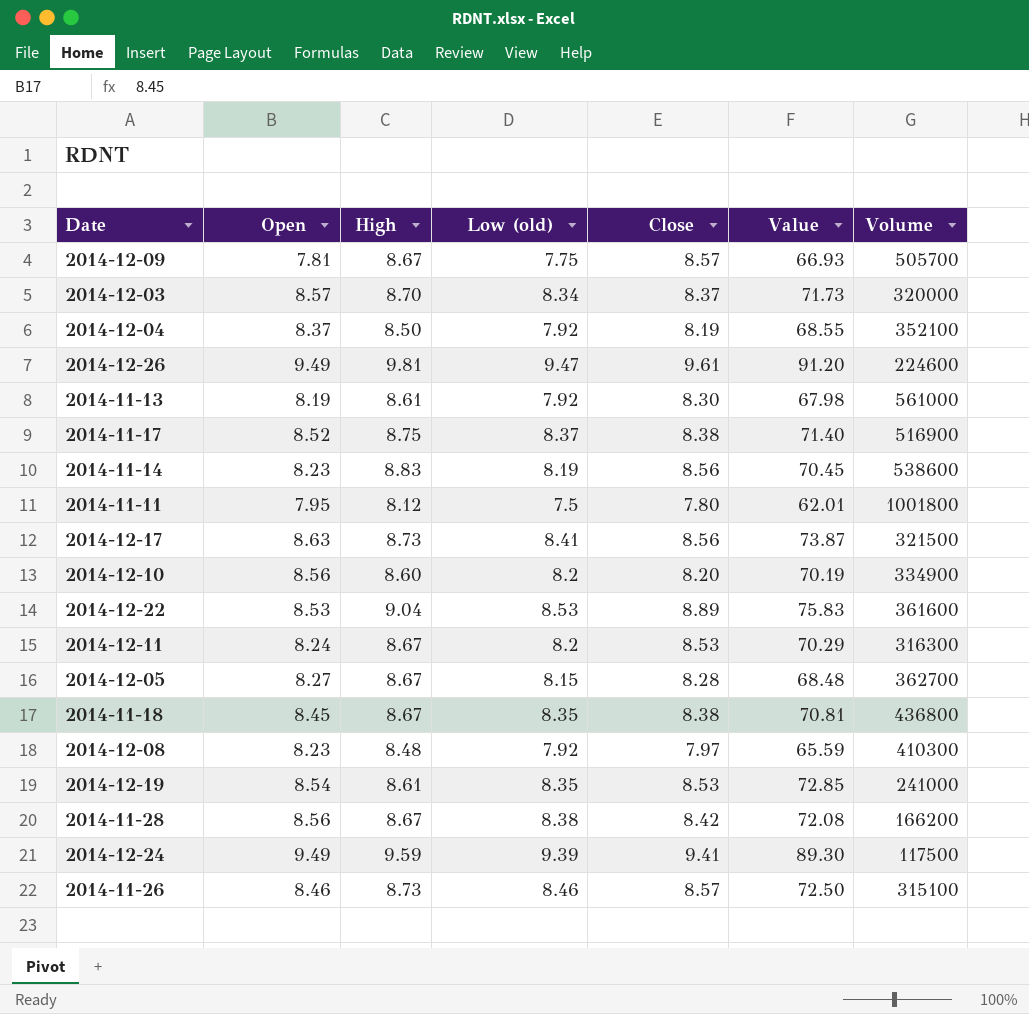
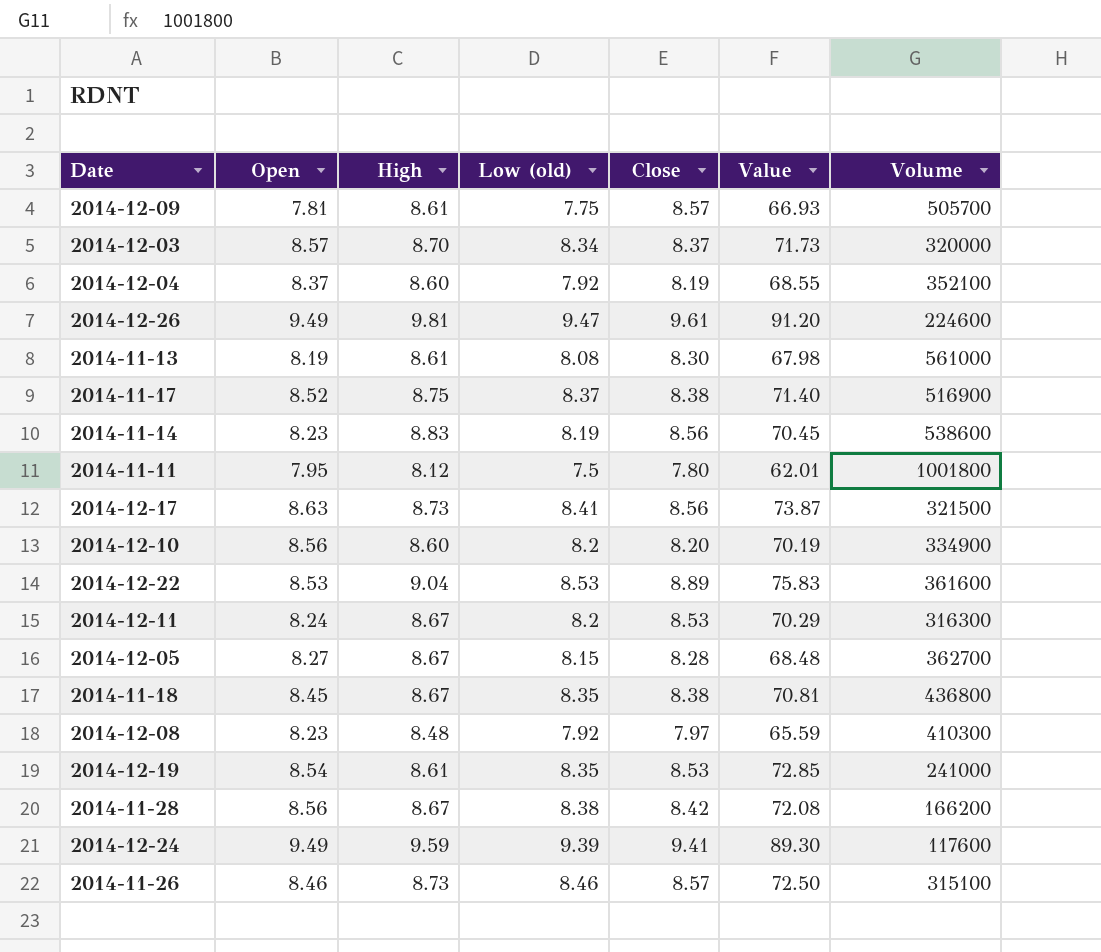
2014-12-09 | High: 8.67 -> 8.61
2014-12-04 | High: 8.50 -> 8.60
2014-11-13 | Low (old): 7.92 -> 8.08
2014-12-24 | Volume: 117500 -> 117600

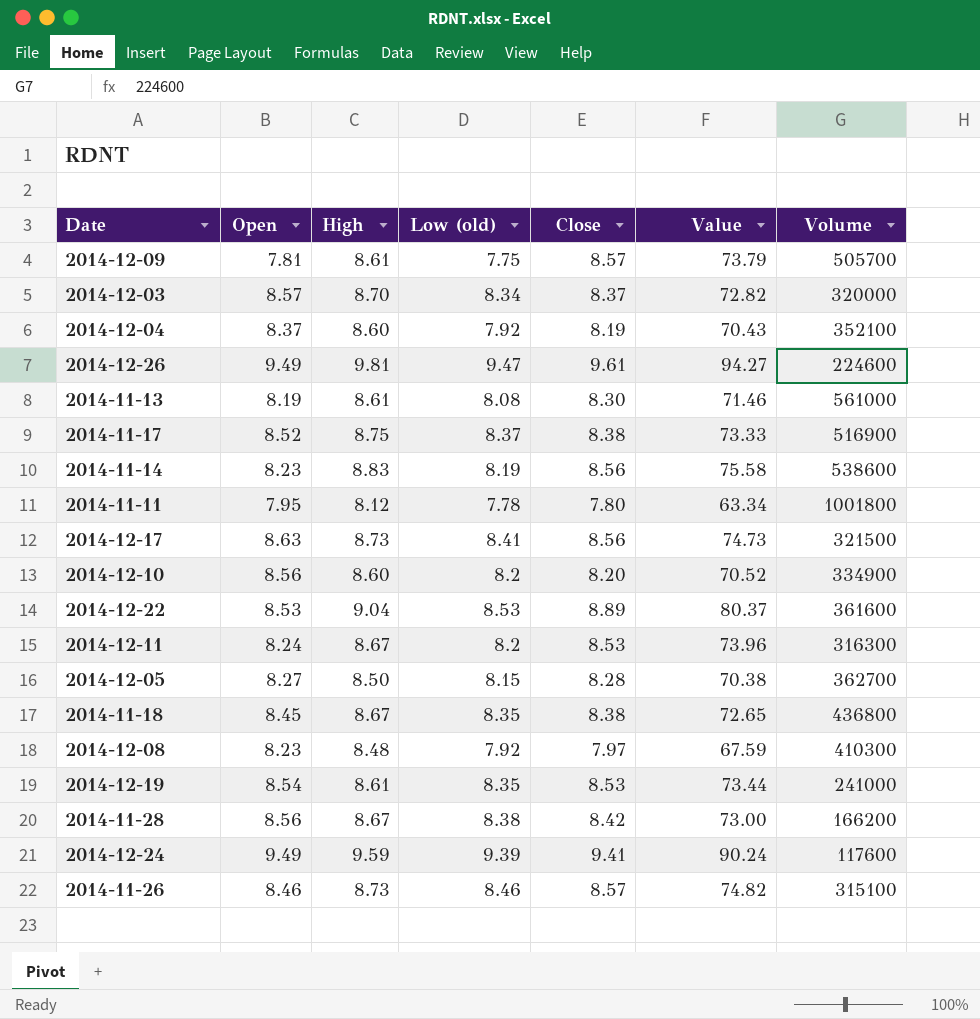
column Value | formula: [Open] * [Close] -> [High] * [Close]
2014-11-11 | Low (old): 7.5 -> 7.78
2014-12-05 | High: 8.67 -> 8.50

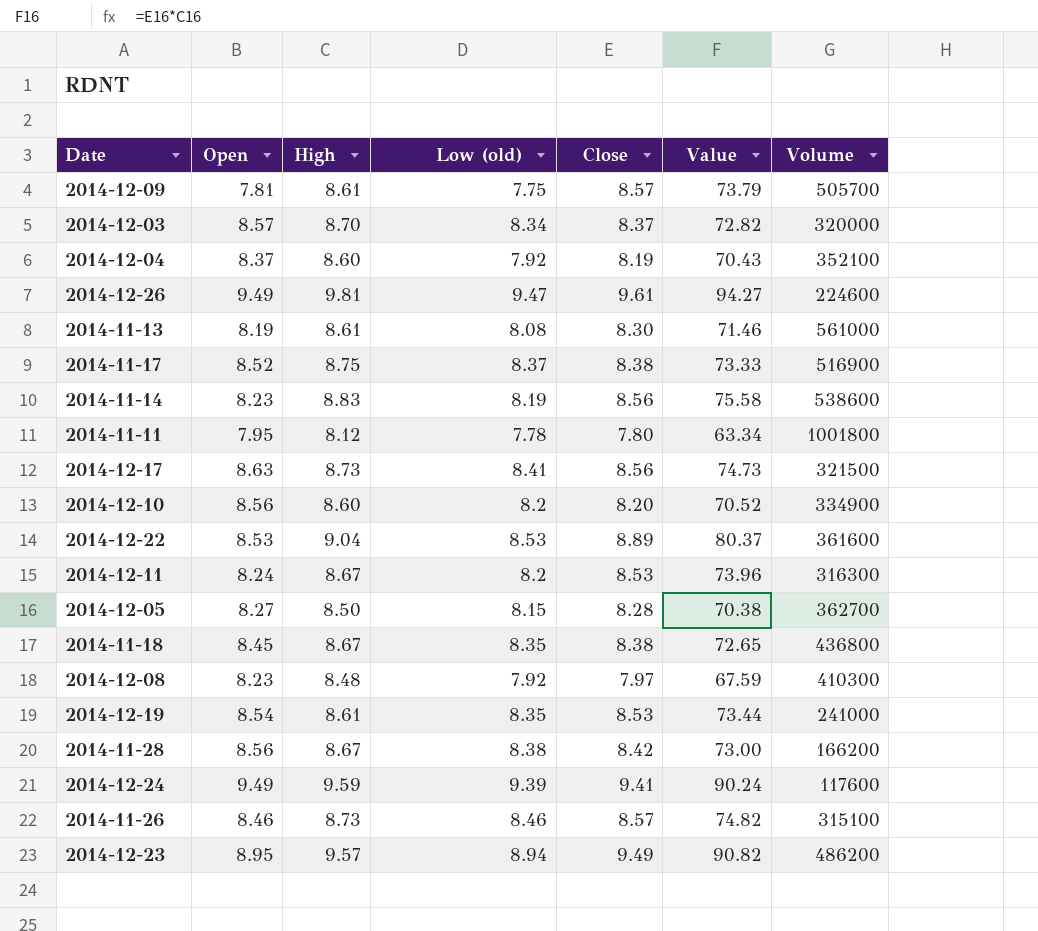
row 2014-12-23: none -> 8.95 | 9.57 | 8.94 | 9.49 | 90.82 | 486200

